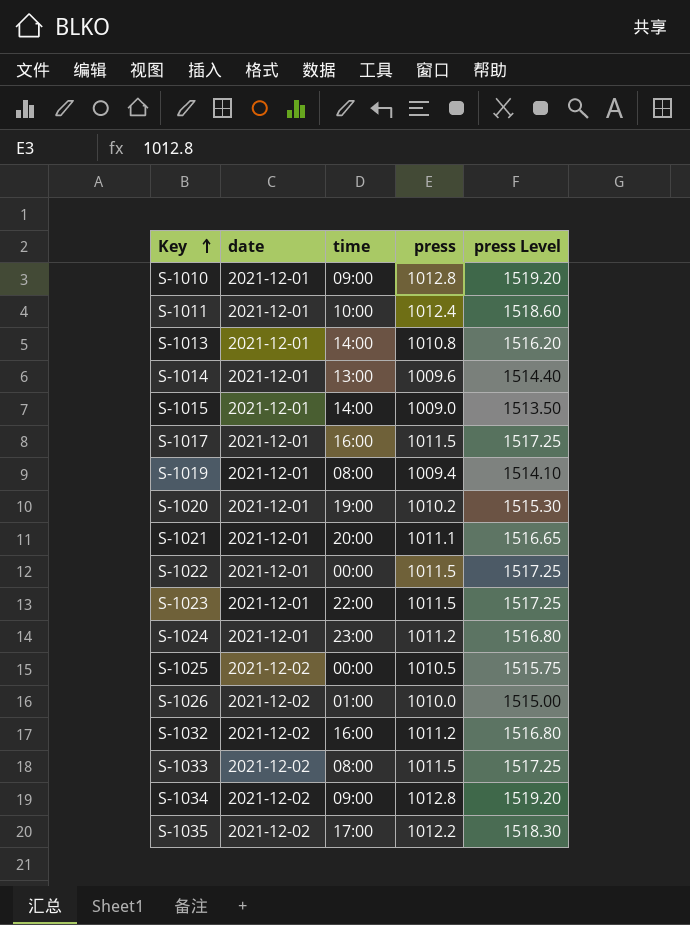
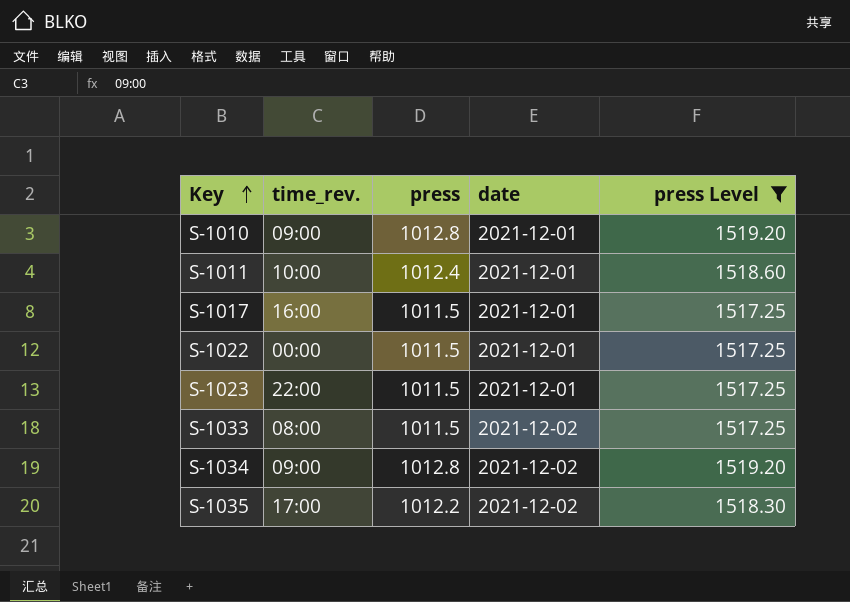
filter: none -> press Level >= 1517.25
column name: time -> time_rev.
column date | position: 2 -> 4

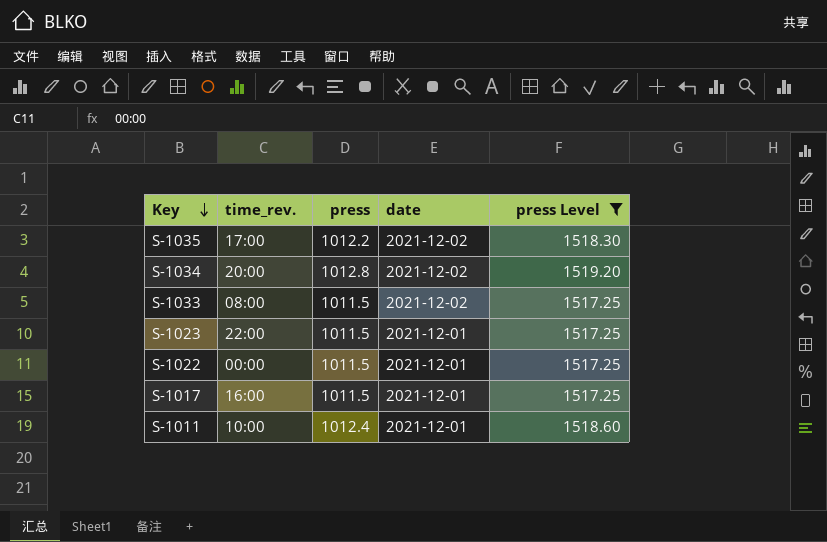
row order: Key ascending -> Key descending
row S-1010: 09:00 | 1012.8 | 2021-12-01 | 1519.20 -> none
S-1034 | time_rev.: 09:00 -> 20:00

